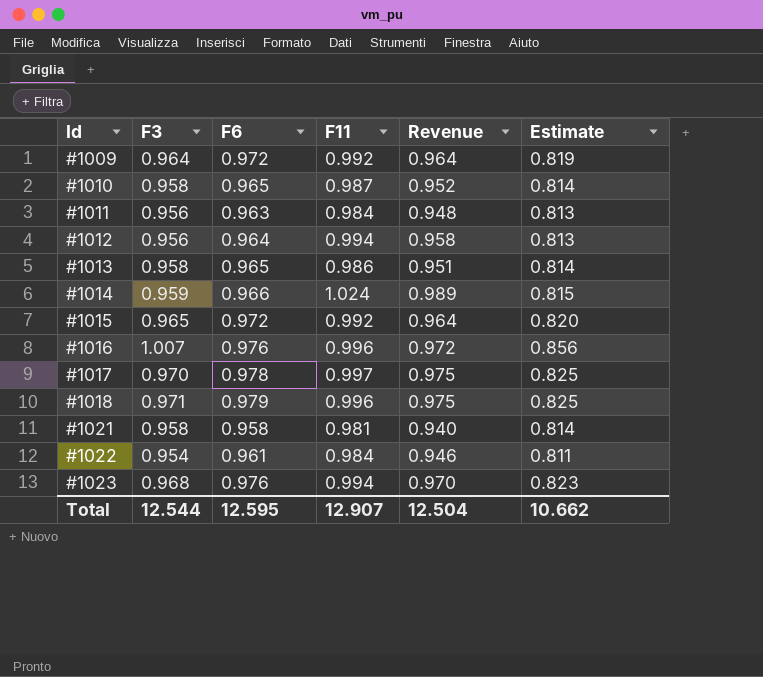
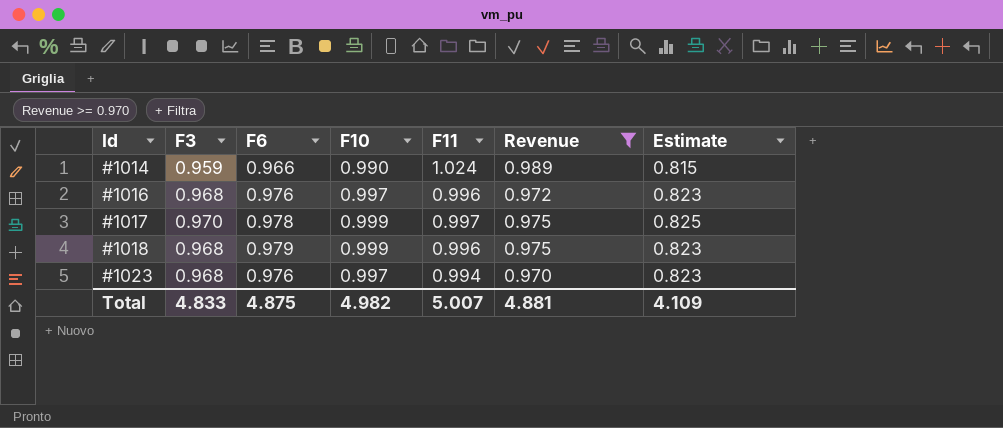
filter: none -> Revenue >= 0.970
column F10 | position: none -> 4
#1016 | F3: 1.007 -> 0.968
#1016 | Estimate: 0.856 -> 0.823
#1018 | F3: 0.971 -> 0.968
#1018 | Estimate: 0.825 -> 0.823
Total | F3: 12.544 -> 4.833
Total | F6: 12.595 -> 4.875
Total | F11: 12.907 -> 5.007
Total | Revenue: 12.504 -> 4.881
Total | Estimate: 10.662 -> 4.109

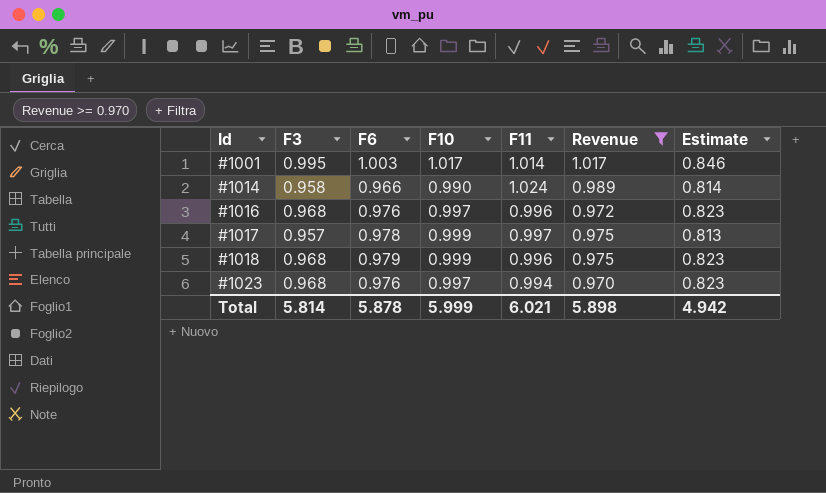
row #1001: none -> 0.995 | 1.003 | 1.017 | 1.014 | 1.017 | 0.846
#1014 | F3: 0.959 -> 0.958
#1014 | Estimate: 0.815 -> 0.814
#1017 | F3: 0.970 -> 0.957
#1017 | Estimate: 0.825 -> 0.813
Total | F3: 4.833 -> 5.814
Total | F6: 4.875 -> 5.878
Total | F10: 4.982 -> 5.999
Total | F11: 5.007 -> 6.021
Total | Revenue: 4.881 -> 5.898
Total | Estimate: 4.109 -> 4.942

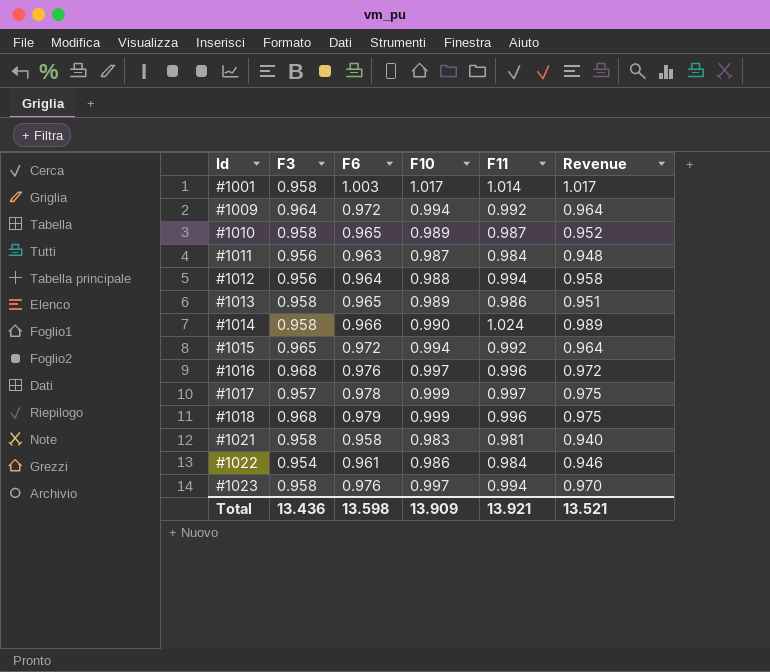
filter: Revenue >= 0.970 -> none
column Estimate | formula: [F3] * 0.85 -> none
#1001 | F3: 0.995 -> 0.958
#1023 | F3: 0.968 -> 0.958
Total | F3: 5.814 -> 13.436
Total | F6: 5.878 -> 13.598
Total | F10: 5.999 -> 13.909
Total | F11: 6.021 -> 13.921
Total | Revenue: 5.898 -> 13.521

